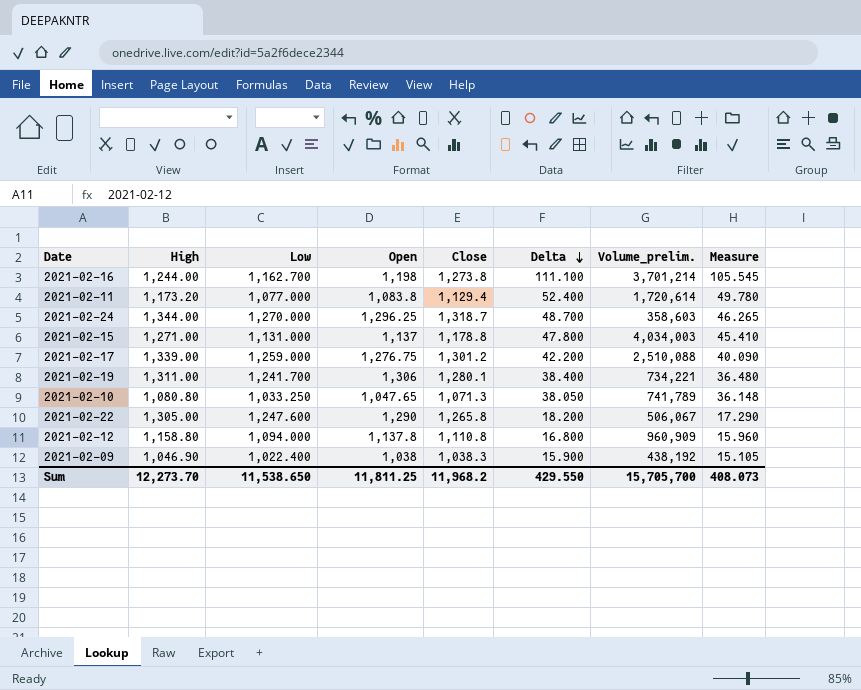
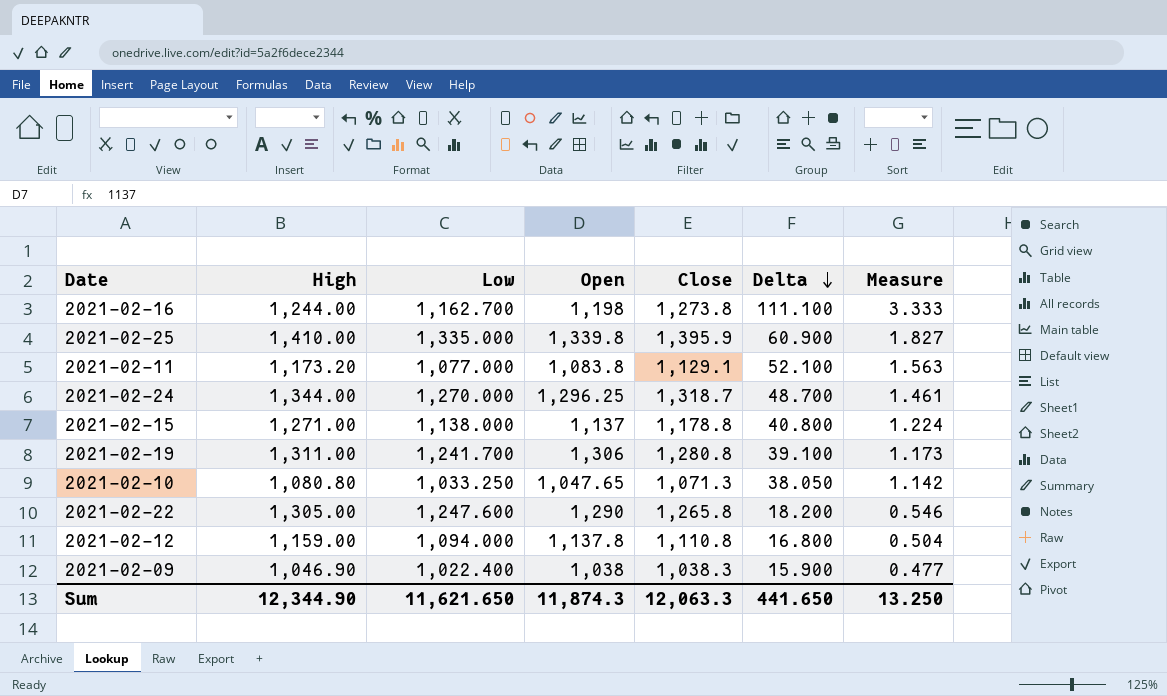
column Volume_prelim. | position: 7 -> none
column Measure | formula: [Delta] * 0.95 -> [Delta] * 0.03
row 2021-02-17: 1,339.00 | 1,259.000 | 1,276.75 | 1,301.2 | 42.200 | 2,510,088 | 40.090 -> none
row 2021-02-25: none -> 1,410.00 | 1,335.000 | 1,339.8 | 1,395.9 | 60.900 | 1.827
2021-02-11 | Close: 1,129.4 -> 1,129.1
2021-02-11 | Delta: 52.400 -> 52.100
2021-02-15 | Low: 1,131.000 -> 1,138.000
2021-02-15 | Delta: 47.800 -> 40.800
2021-02-19 | Close: 1,280.1 -> 1,280.8
2021-02-19 | Delta: 38.400 -> 39.100
2021-02-12 | High: 1,158.80 -> 1,159.00
Sum | High: 12,273.70 -> 12,344.90
Sum | Low: 11,538.650 -> 11,621.650
Sum | Open: 11,811.25 -> 11,874.3
Sum | Close: 11,968.2 -> 12,063.3
Sum | Delta: 429.550 -> 441.650
Sum | Measure: 408.073 -> 13.250

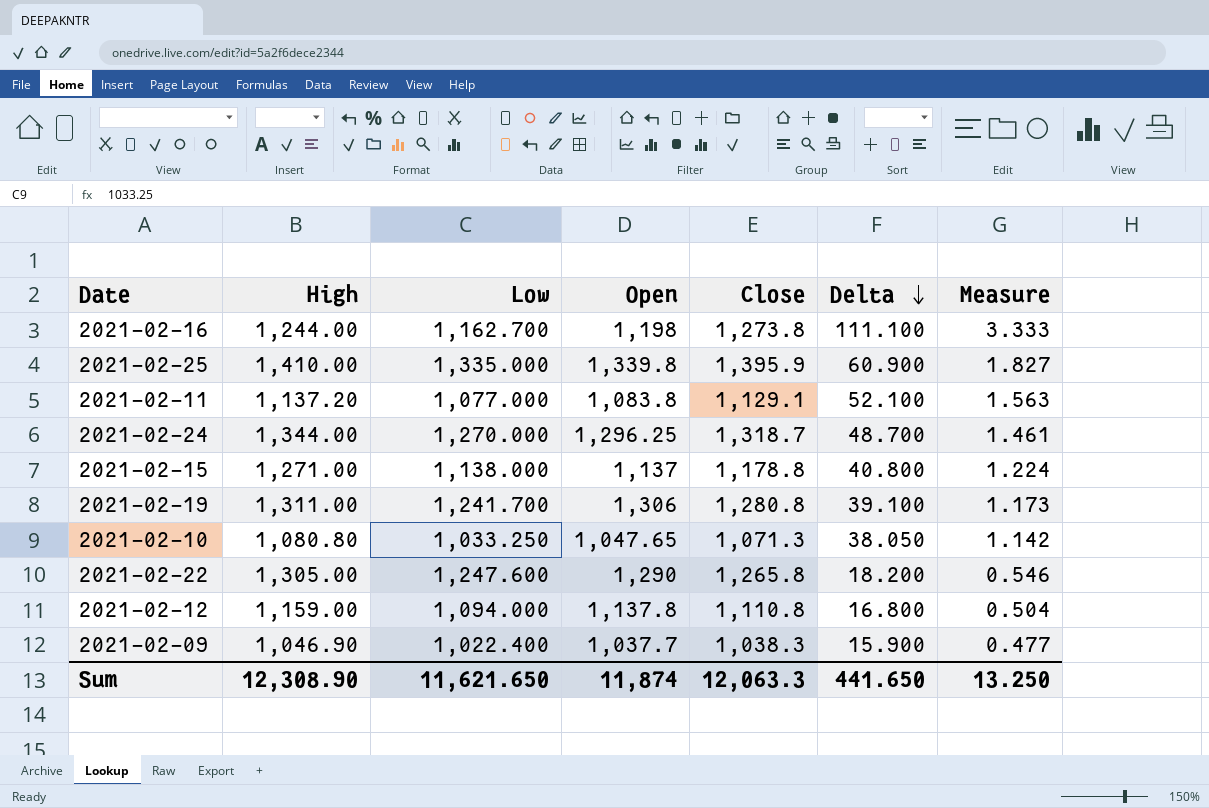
2021-02-11 | High: 1,173.20 -> 1,137.20
2021-02-09 | Open: 1,038 -> 1,037.7
Sum | High: 12,344.90 -> 12,308.90
Sum | Open: 11,874.3 -> 11,874

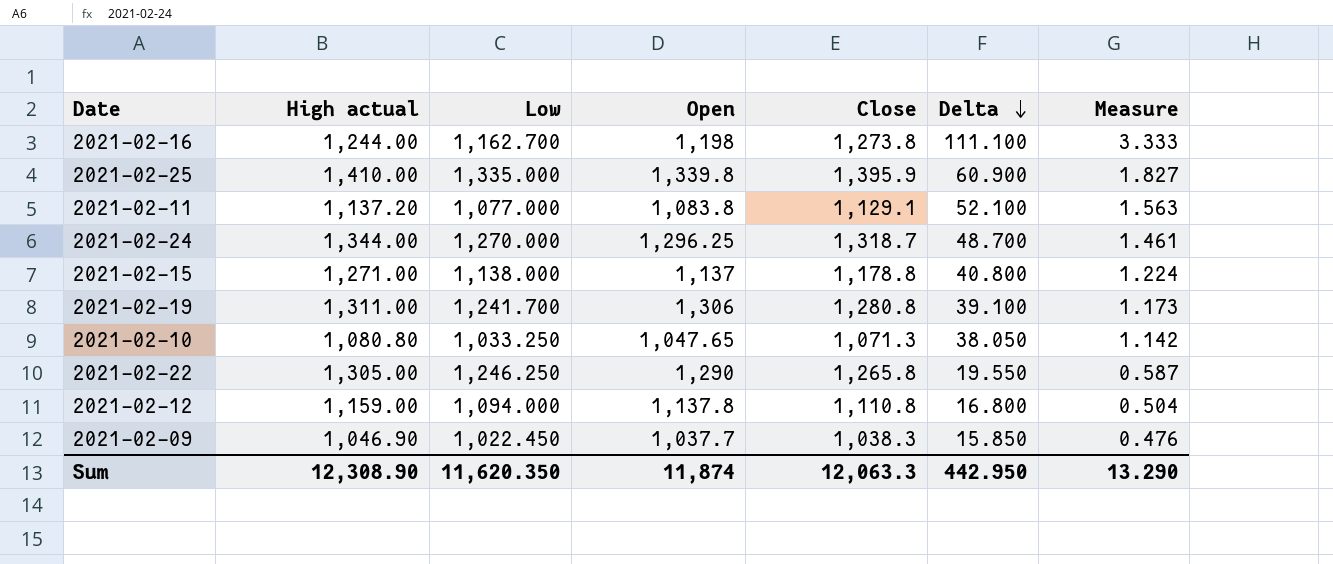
column name: High -> High actual
2021-02-22 | Low: 1,247.600 -> 1,246.250
2021-02-22 | Delta: 18.200 -> 19.550
2021-02-22 | Measure: 0.546 -> 0.587
2021-02-09 | Low: 1,022.400 -> 1,022.450
2021-02-09 | Delta: 15.900 -> 15.850
2021-02-09 | Measure: 0.477 -> 0.476
Sum | Low: 11,621.650 -> 11,620.350
Sum | Delta: 441.650 -> 442.950
Sum | Measure: 13.250 -> 13.290

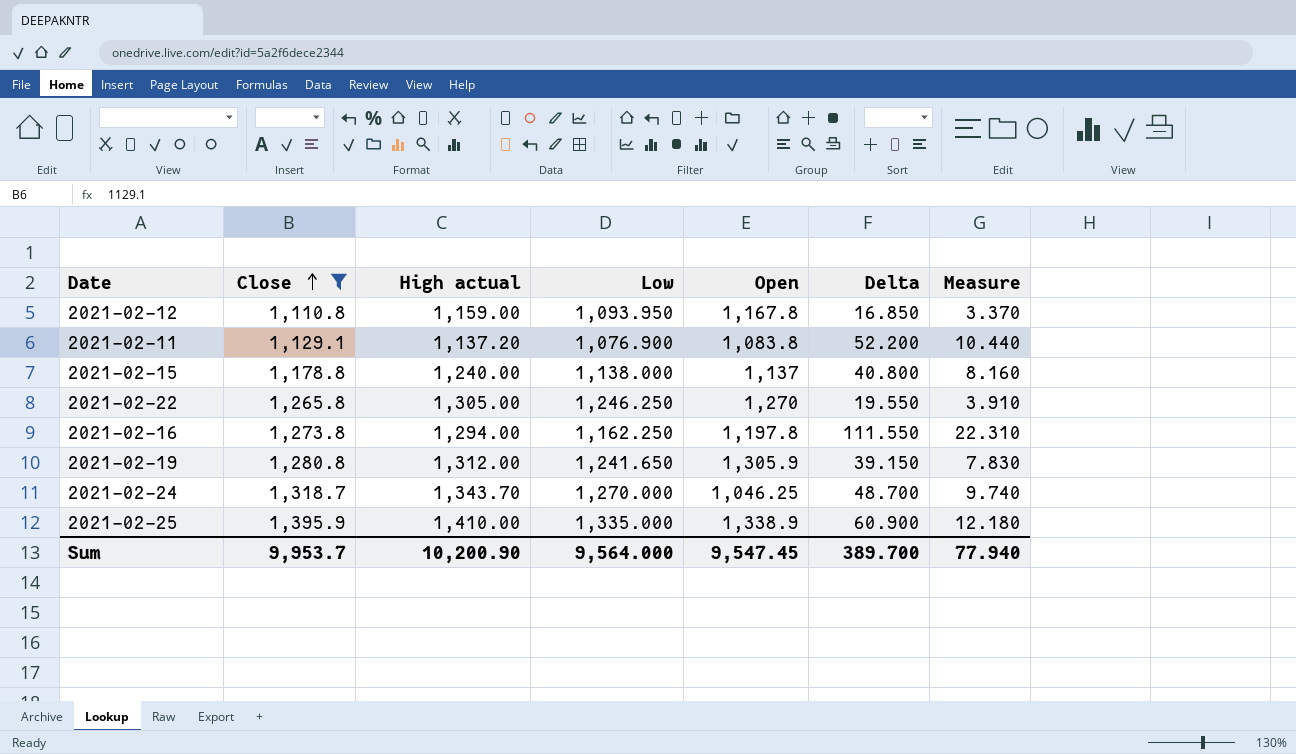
filter: none -> Close >= 1,110.8
row order: Delta descending -> Close ascending
column Close | position: 5 -> 2
column Measure | formula: [Delta] * 0.03 -> [Delta] * 0.2
2021-02-12 | Low: 1,094.000 -> 1,093.950
2021-02-12 | Open: 1,137.8 -> 1,167.8
2021-02-12 | Delta: 16.800 -> 16.850
2021-02-11 | Low: 1,077.000 -> 1,076.900
2021-02-11 | Delta: 52.100 -> 52.200
2021-02-15 | High actual: 1,271.00 -> 1,240.00
2021-02-22 | Open: 1,290 -> 1,270
2021-02-16 | High actual: 1,244.00 -> 1,294.00
2021-02-16 | Low: 1,162.700 -> 1,162.250
2021-02-16 | Open: 1,198 -> 1,197.8
2021-02-16 | Delta: 111.100 -> 111.550
2021-02-19 | High actual: 1,311.00 -> 1,312.00
2021-02-19 | Low: 1,241.700 -> 1,241.650
2021-02-19 | Open: 1,306 -> 1,305.9
2021-02-19 | Delta: 39.100 -> 39.150
2021-02-24 | High actual: 1,344.00 -> 1,343.70
2021-02-24 | Open: 1,296.25 -> 1,046.25
2021-02-25 | Open: 1,339.8 -> 1,338.9
Sum | Close: 12,063.3 -> 9,953.7
Sum | High actual: 12,308.90 -> 10,200.90
Sum | Low: 11,620.350 -> 9,564.000
Sum | Open: 11,874 -> 9,547.45
Sum | Delta: 442.950 -> 389.700
Sum | Measure: 13.290 -> 77.940

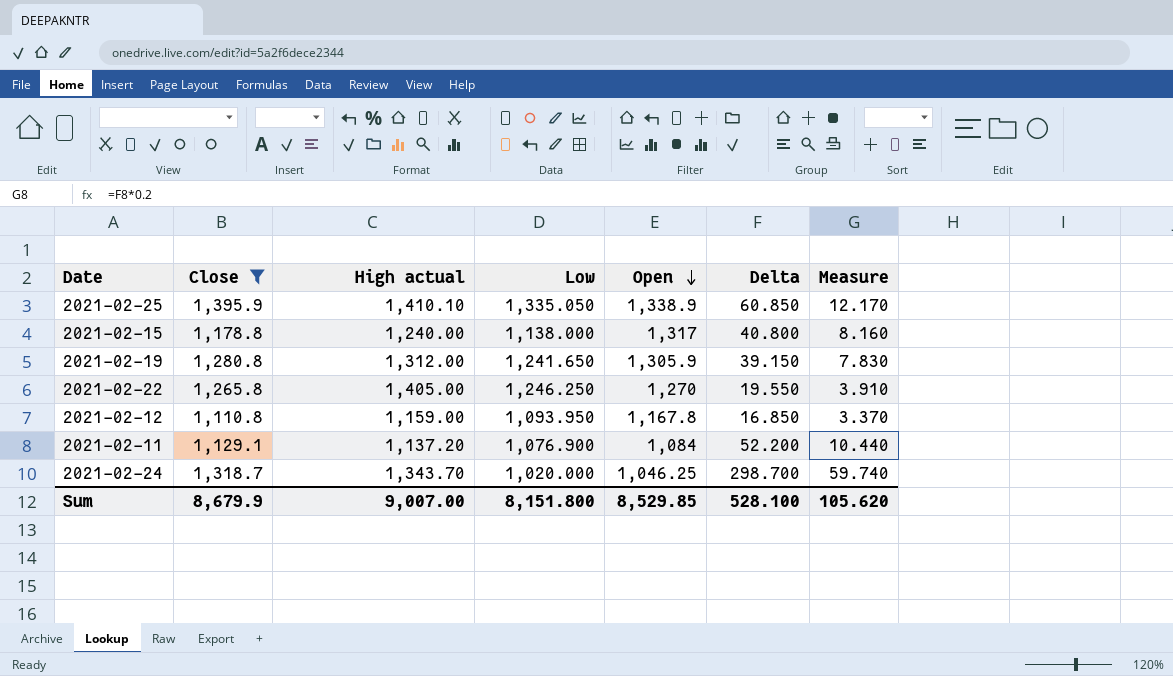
row order: Close ascending -> Open descending
row 2021-02-16: 1,273.8 | 1,294.00 | 1,162.250 | 1,197.8 | 111.550 | 22.310 -> none
2021-02-25 | High actual: 1,410.00 -> 1,410.10
2021-02-25 | Low: 1,335.000 -> 1,335.050
2021-02-25 | Delta: 60.900 -> 60.850
2021-02-25 | Measure: 12.180 -> 12.170
2021-02-15 | Open: 1,137 -> 1,317
2021-02-22 | High actual: 1,305.00 -> 1,405.00
2021-02-11 | Open: 1,083.8 -> 1,084
2021-02-24 | Low: 1,270.000 -> 1,020.000
2021-02-24 | Delta: 48.700 -> 298.700
2021-02-24 | Measure: 9.740 -> 59.740
Sum | Close: 9,953.7 -> 8,679.9
Sum | High actual: 10,200.90 -> 9,007.00
Sum | Low: 9,564.000 -> 8,151.800
Sum | Open: 9,547.45 -> 8,529.85
Sum | Delta: 389.700 -> 528.100
Sum | Measure: 77.940 -> 105.620

